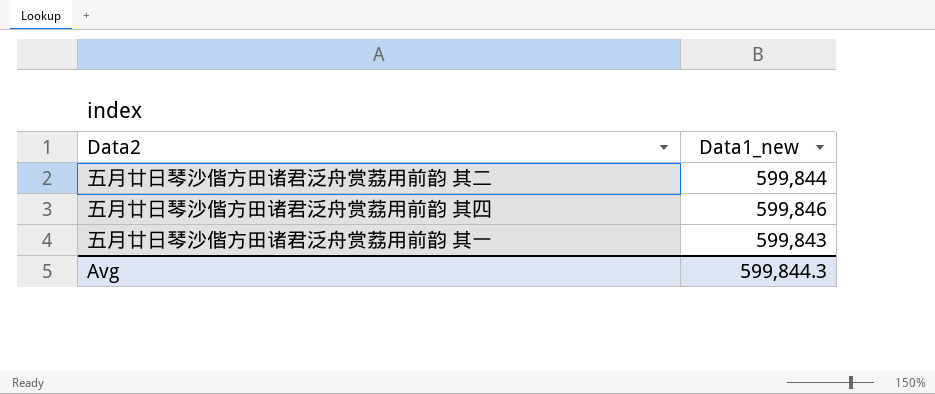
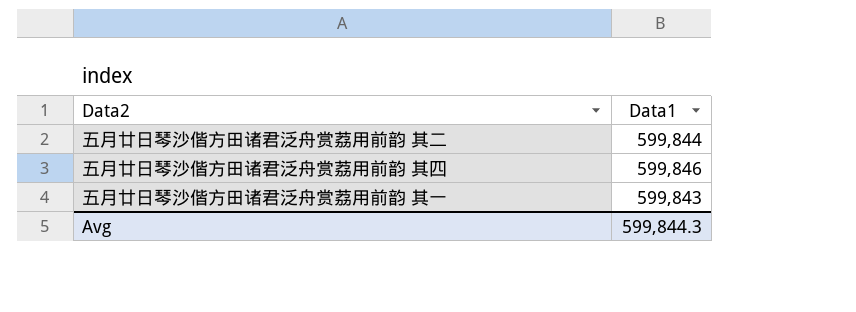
column name: Data1_new -> Data1

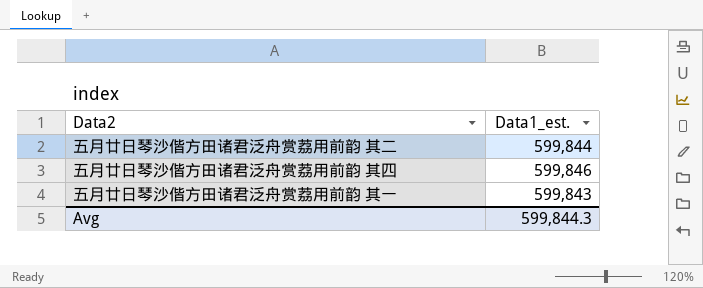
column name: Data1 -> Data1_est.

